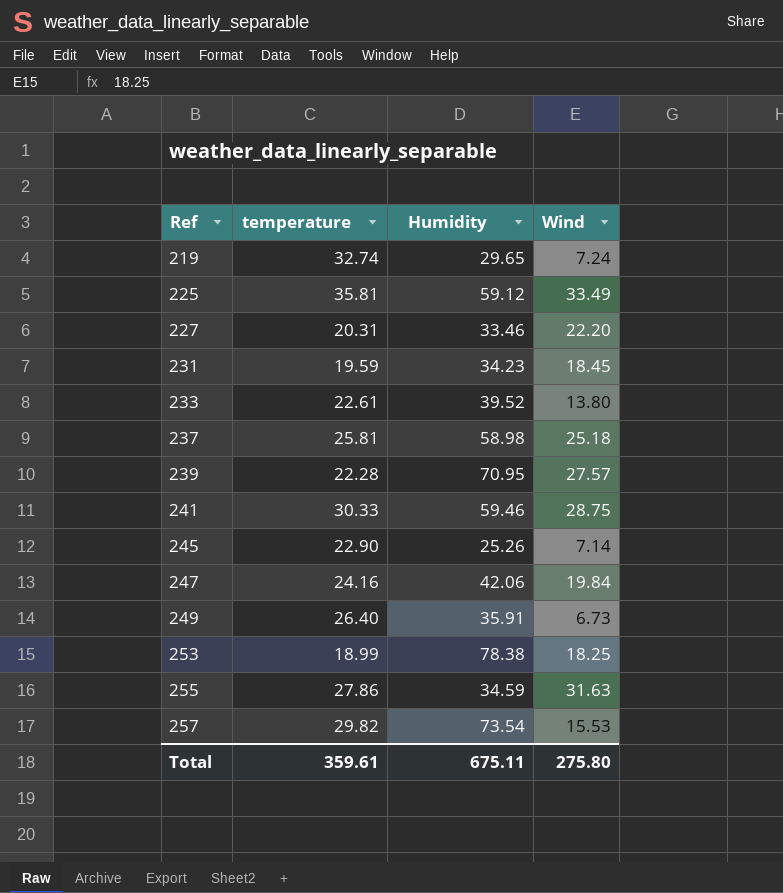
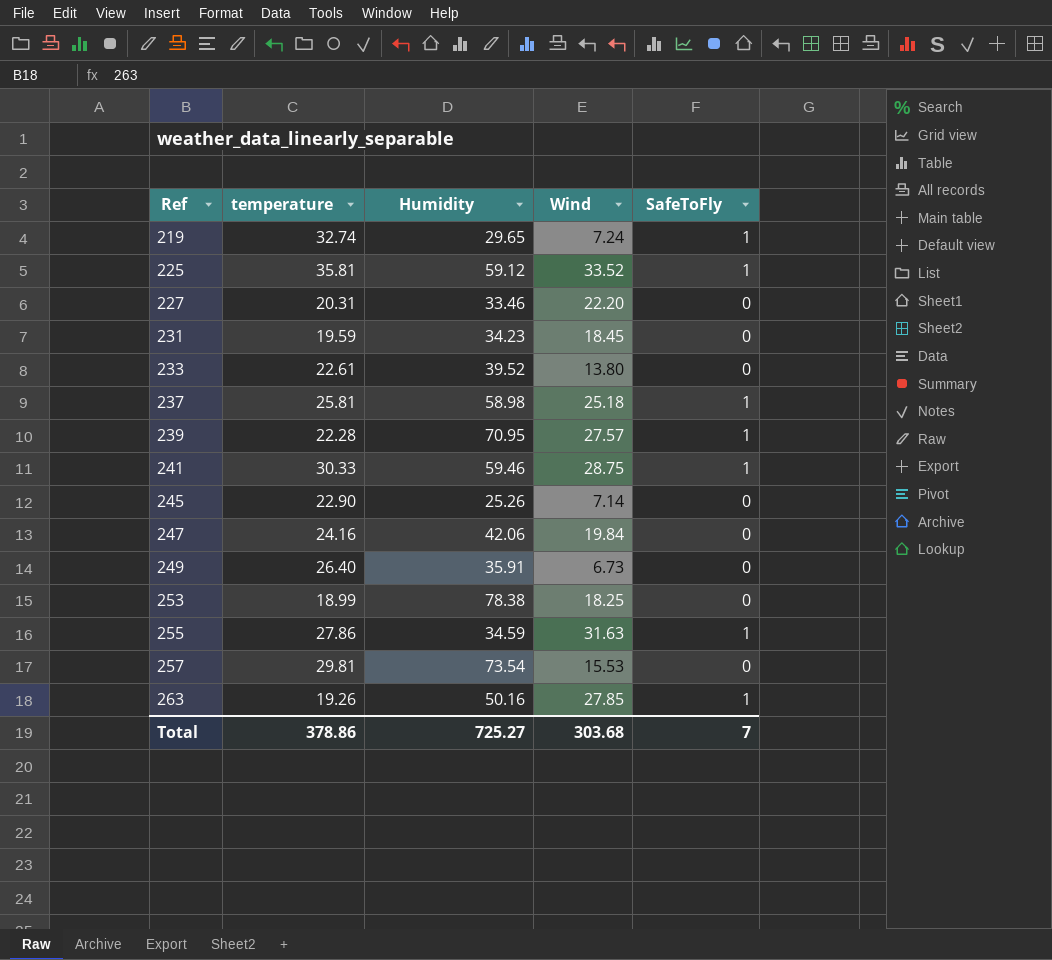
column SafeToFly | position: none -> 5
225 | Wind: 33.49 -> 33.52
257 | temperature: 29.82 -> 29.81
row 263: none -> 19.26 | 50.16 | 27.85 | 1
Total | temperature: 359.61 -> 378.86
Total | Humidity: 675.11 -> 725.27
Total | Wind: 275.80 -> 303.68

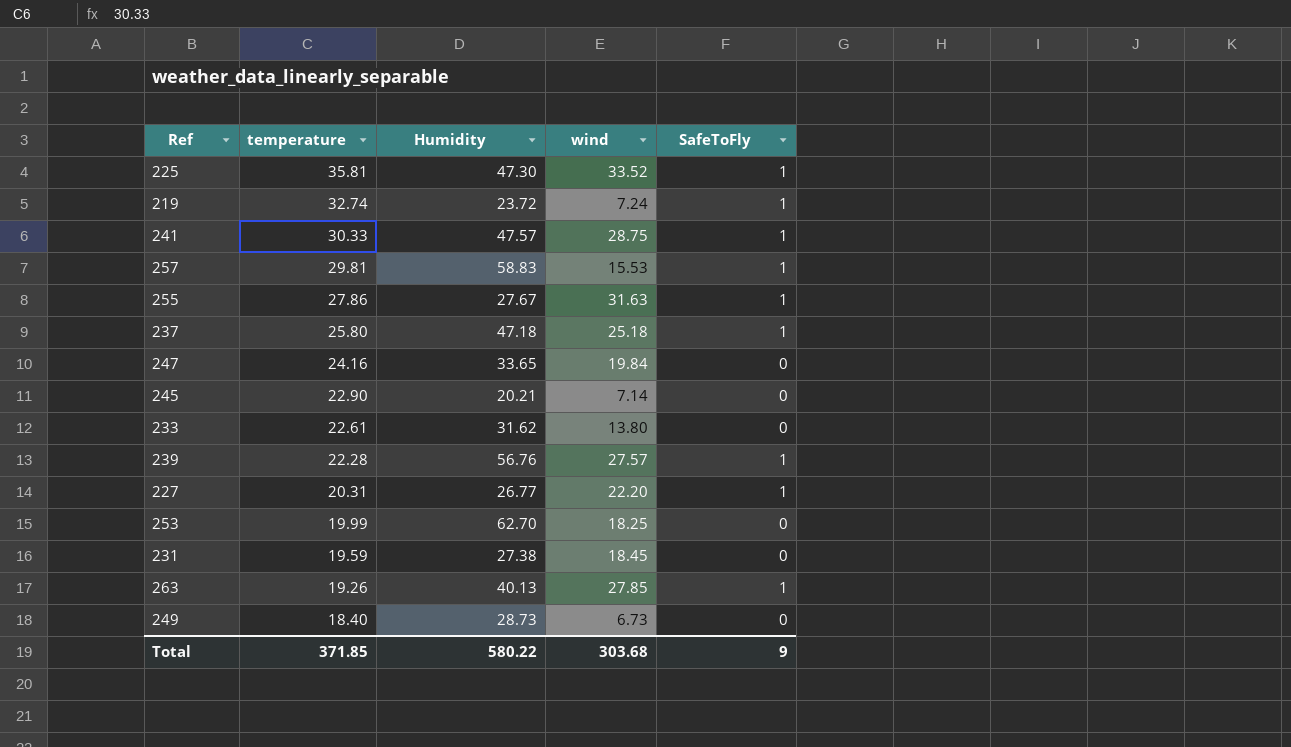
row order: Ref ascending -> temperature descending
column name: Wind -> wind
225 | Humidity: 59.12 -> 47.30
219 | Humidity: 29.65 -> 23.72
241 | Humidity: 59.46 -> 47.57
257 | Humidity: 73.54 -> 58.83
257 | SafeToFly: 0 -> 1
255 | Humidity: 34.59 -> 27.67
237 | temperature: 25.81 -> 25.80
237 | Humidity: 58.98 -> 47.18
247 | Humidity: 42.06 -> 33.65
245 | Humidity: 25.26 -> 20.21
233 | Humidity: 39.52 -> 31.62
239 | Humidity: 70.95 -> 56.76
227 | Humidity: 33.46 -> 26.77
227 | SafeToFly: 0 -> 1
253 | temperature: 18.99 -> 19.99
253 | Humidity: 78.38 -> 62.70
231 | Humidity: 34.23 -> 27.38
263 | Humidity: 50.16 -> 40.13
249 | temperature: 26.40 -> 18.40
249 | Humidity: 35.91 -> 28.73
Total | temperature: 378.86 -> 371.85
Total | Humidity: 725.27 -> 580.22
Total | SafeToFly: 7 -> 9

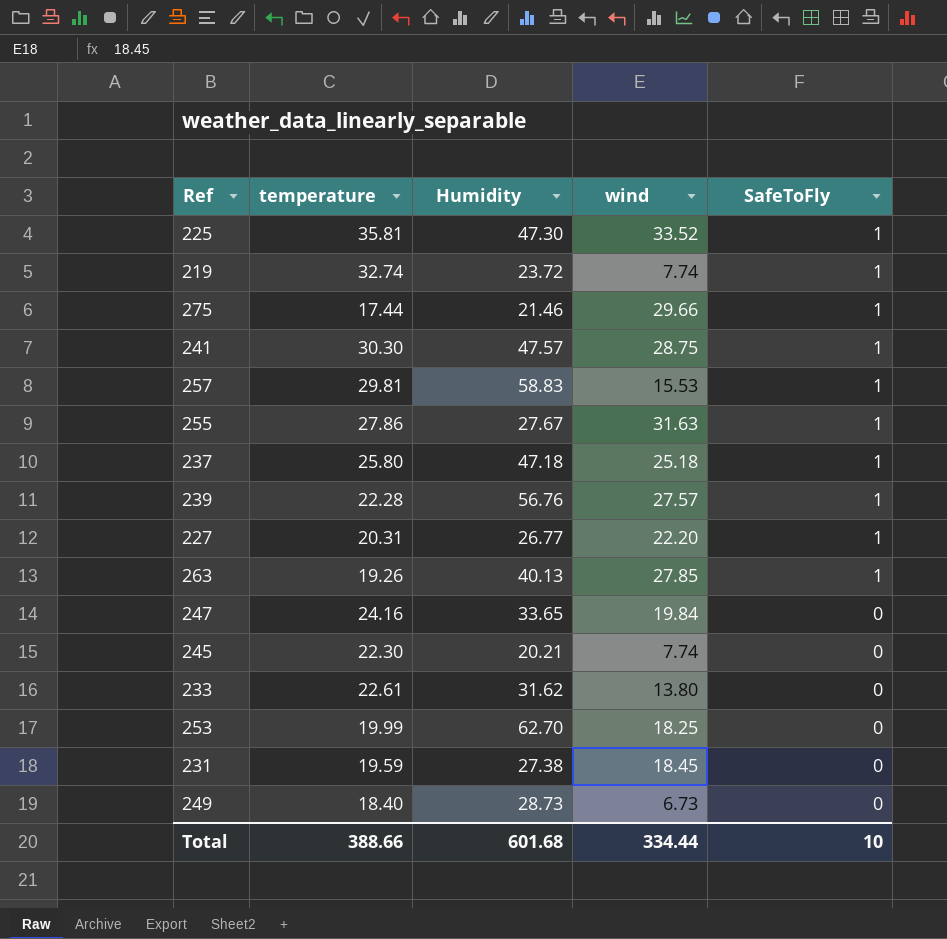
row order: temperature descending -> SafeToFly descending
219 | wind: 7.24 -> 7.74
row 275: none -> 17.44 | 21.46 | 29.66 | 1
241 | temperature: 30.33 -> 30.30
245 | temperature: 22.90 -> 22.30
245 | wind: 7.14 -> 7.74
Total | temperature: 371.85 -> 388.66
Total | Humidity: 580.22 -> 601.68
Total | wind: 303.68 -> 334.44
Total | SafeToFly: 9 -> 10

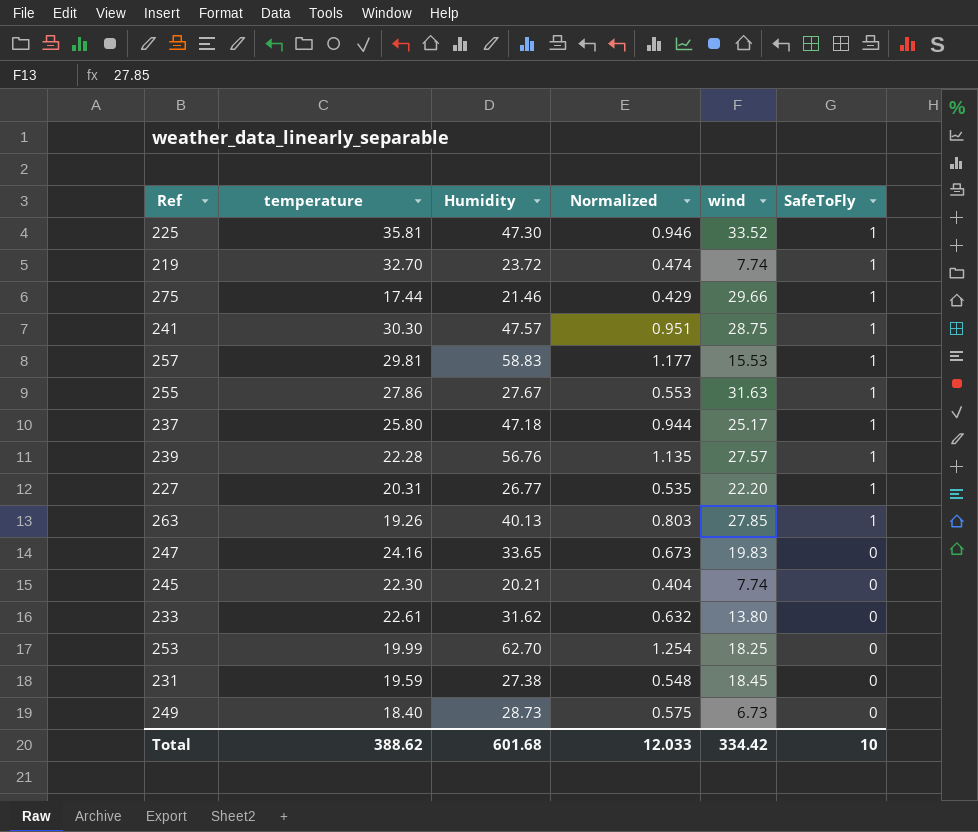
column Normalized | formula: none -> [Humidity] * 0.02
219 | temperature: 32.74 -> 32.70
237 | wind: 25.18 -> 25.17
247 | wind: 19.84 -> 19.83
Total | temperature: 388.66 -> 388.62
Total | wind: 334.44 -> 334.42

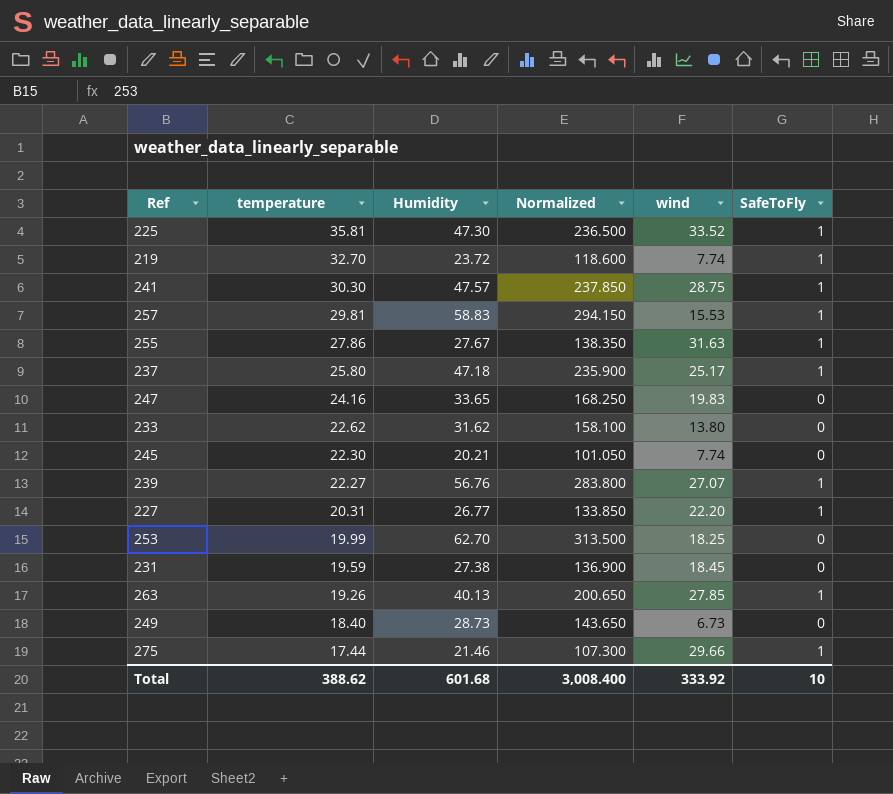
row order: SafeToFly descending -> temperature descending
column Normalized | formula: [Humidity] * 0.02 -> [Humidity] * 5
233 | temperature: 22.61 -> 22.62
239 | temperature: 22.28 -> 22.27
239 | wind: 27.57 -> 27.07
Total | Normalized: 12.033 -> 3,008.400
Total | wind: 334.42 -> 333.92

